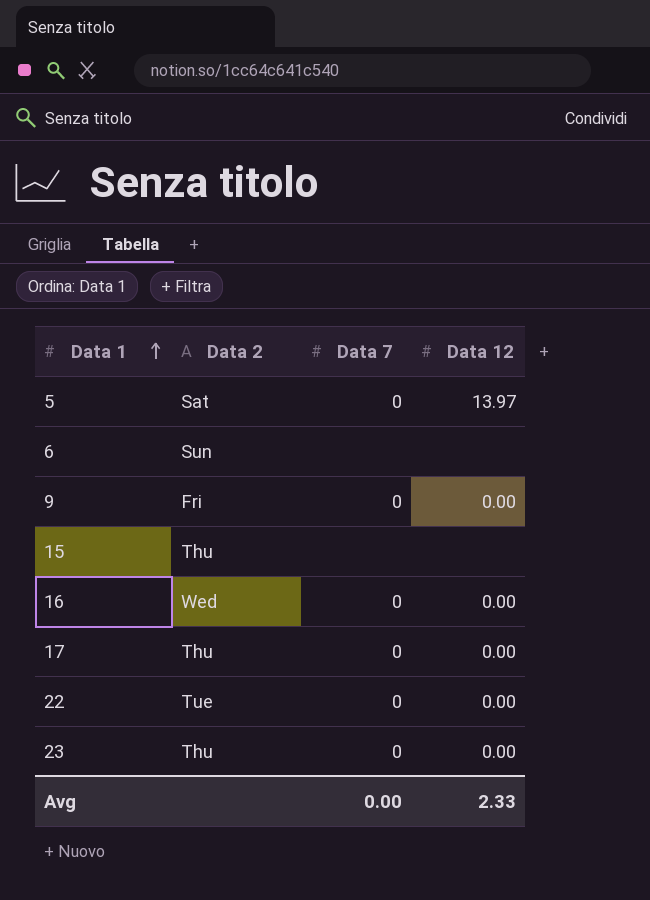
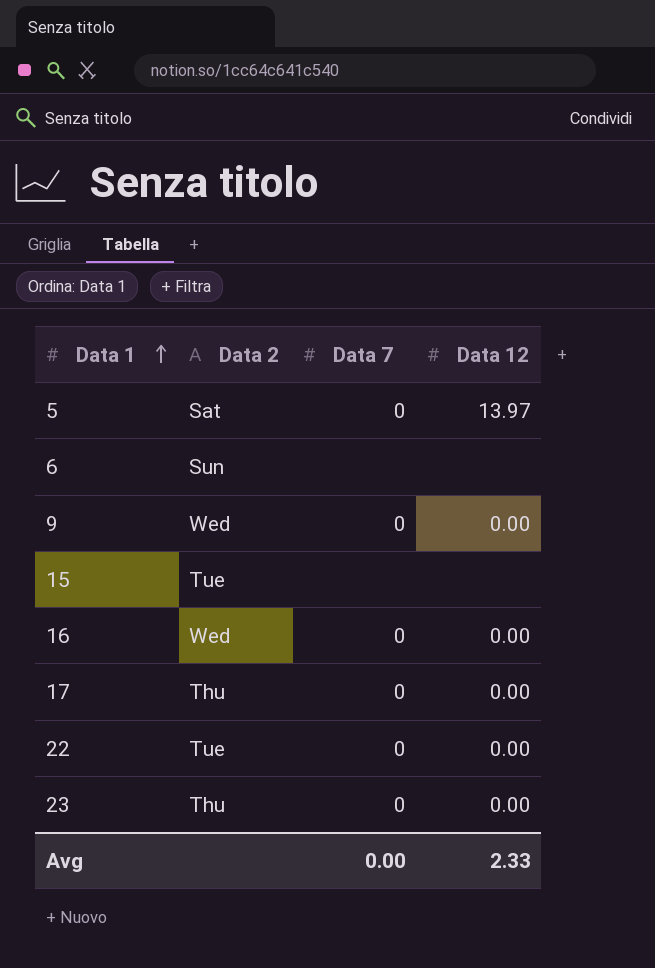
9 | Data 2: Fri -> Wed
15 | Data 2: Thu -> Tue

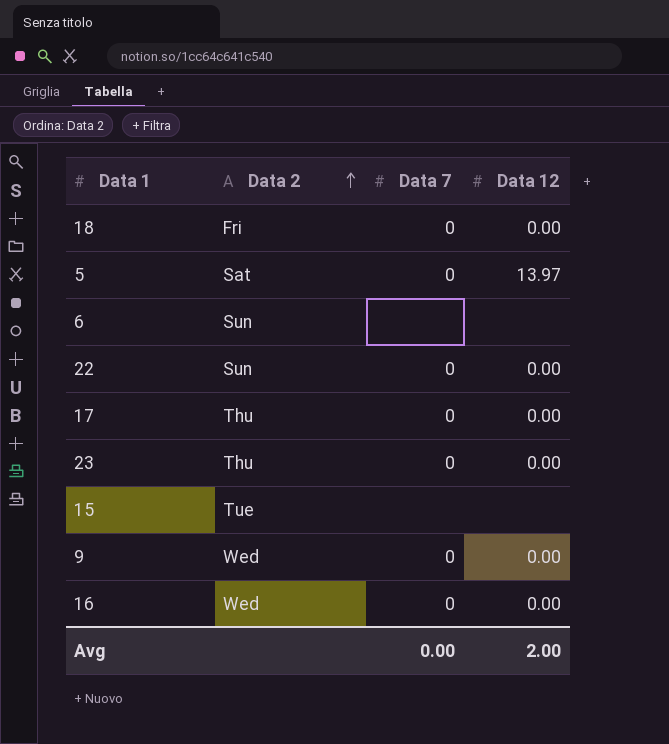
row order: Data 1 ascending -> Data 2 ascending
row 18: none -> Fri | 0 | 0.00
22 | Data 2: Tue -> Sun
Avg | Data 12: 2.33 -> 2.00

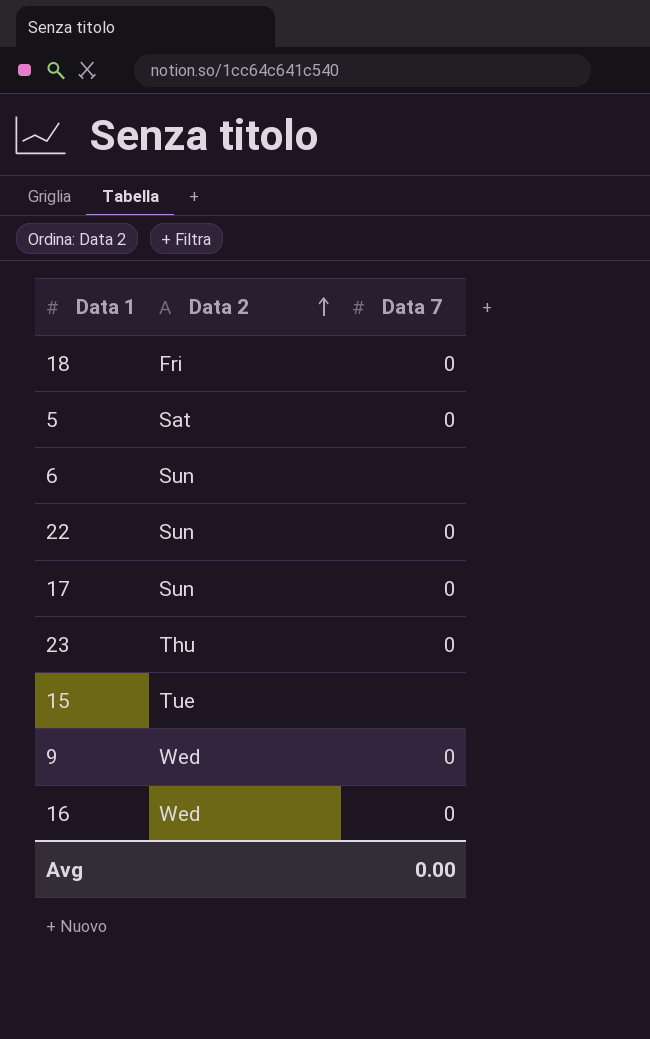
column Data 12 | position: 4 -> none
17 | Data 2: Thu -> Sun

